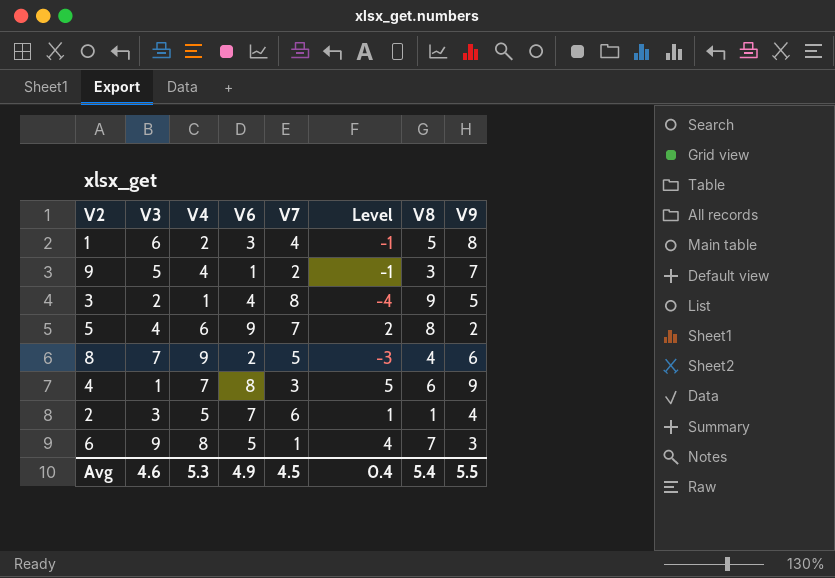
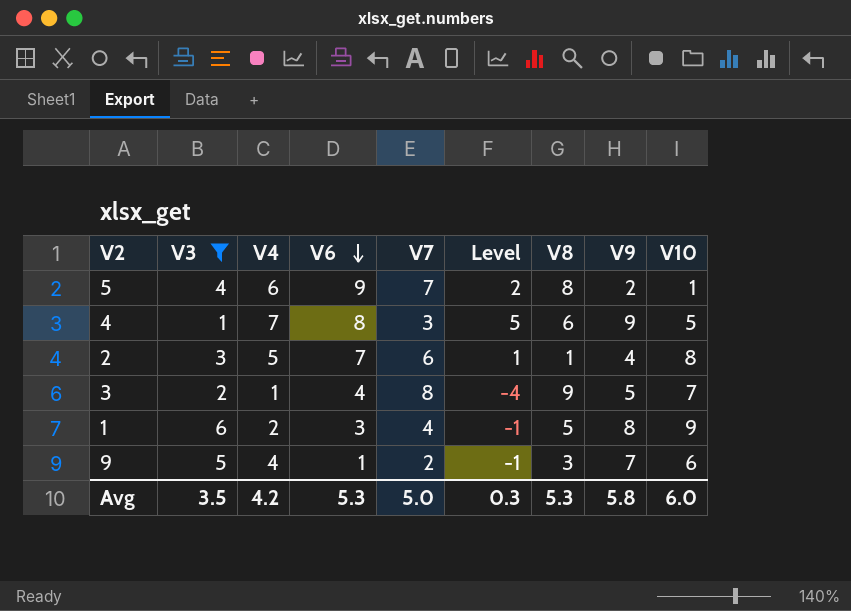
filter: none -> V3 <= 6
row order: none -> V6 descending
column V10 | position: none -> 9
Avg | V3: 4.6 -> 3.5
Avg | V4: 5.3 -> 4.2
Avg | V6: 4.9 -> 5.3
Avg | V7: 4.5 -> 5.0
Avg | Level: 0.4 -> 0.3
Avg | V8: 5.4 -> 5.3
Avg | V9: 5.5 -> 5.8

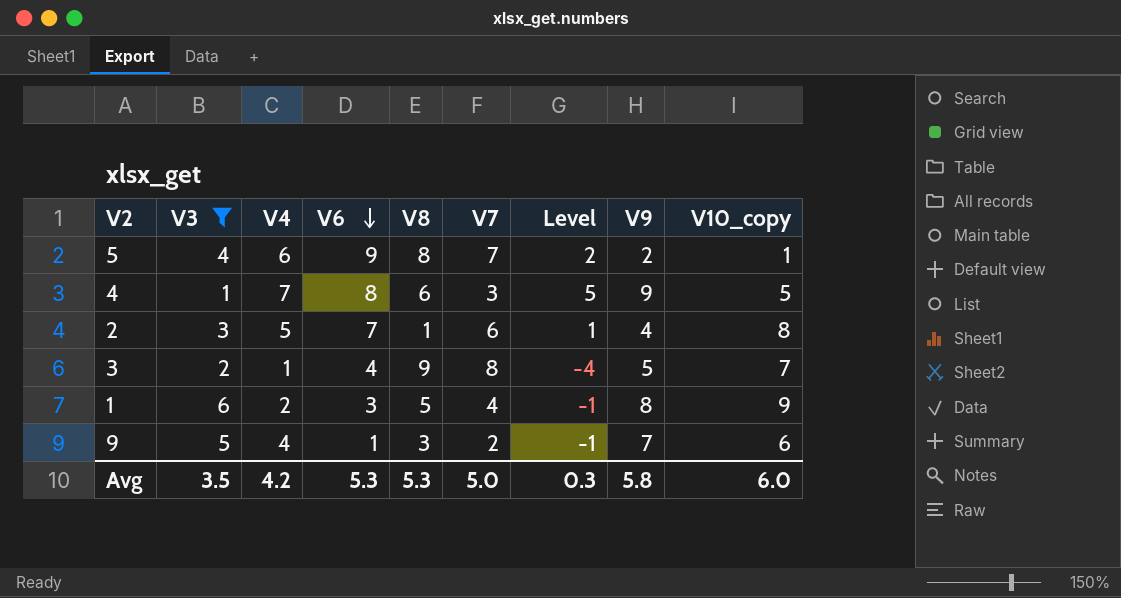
column V8 | position: 7 -> 5
column name: V10 -> V10_copy

